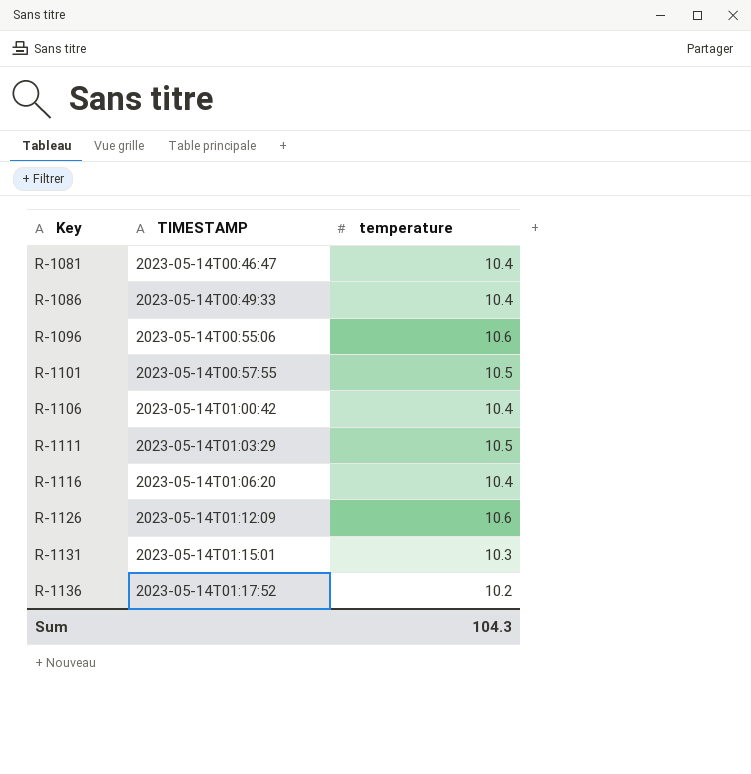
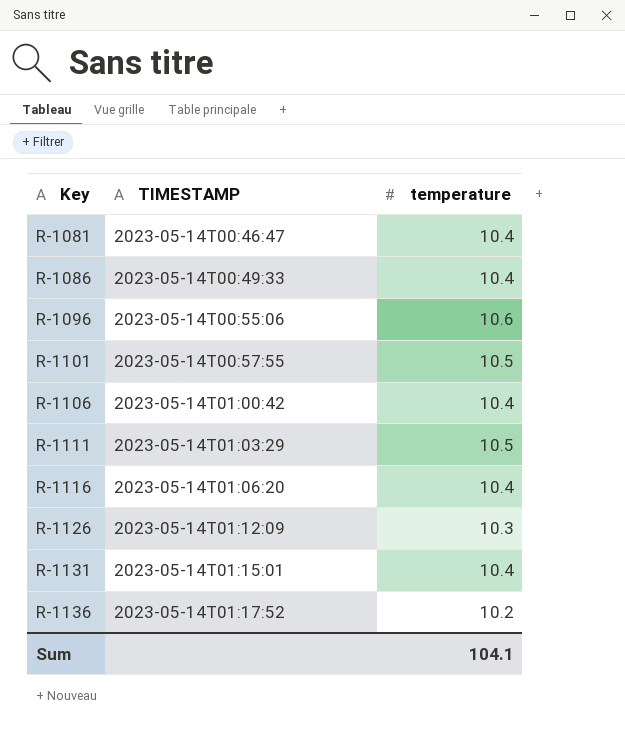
R-1126 | temperature: 10.6 -> 10.3
R-1131 | temperature: 10.3 -> 10.4
Sum | temperature: 104.3 -> 104.1

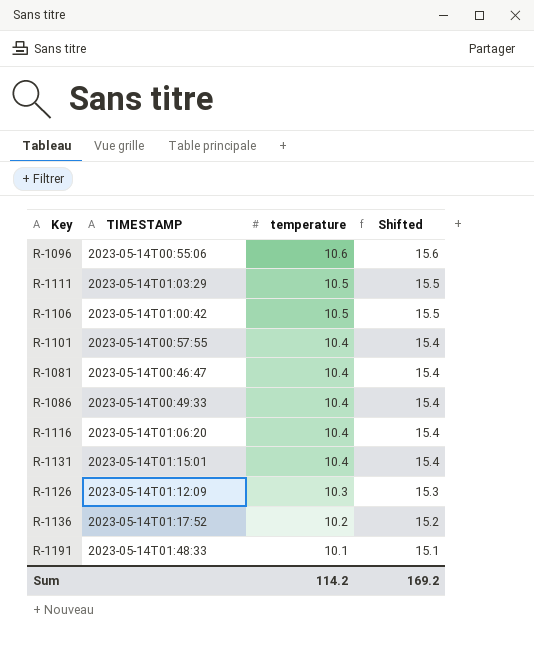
row order: Key ascending -> temperature descending
column Shifted | formula: none -> [temperature] + 5
R-1106 | temperature: 10.4 -> 10.5
R-1101 | temperature: 10.5 -> 10.4
row R-1191: none -> 2023-05-14T01:48:33 | 10.1 | 15.1
Sum | temperature: 104.1 -> 114.2

